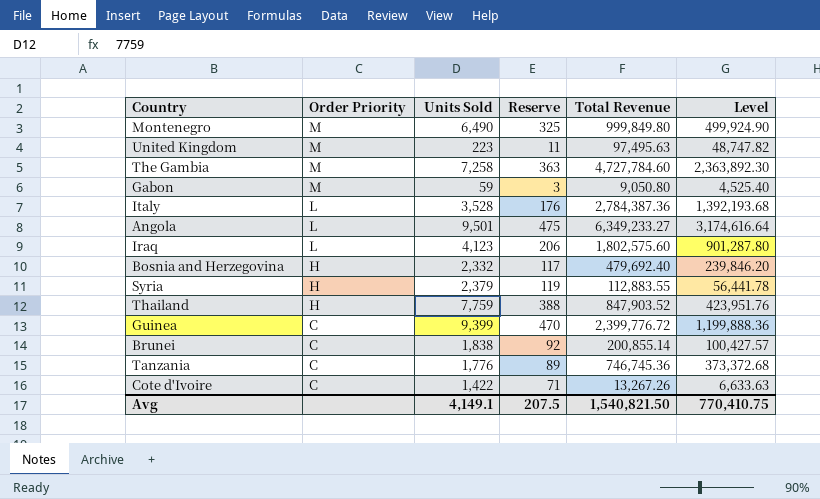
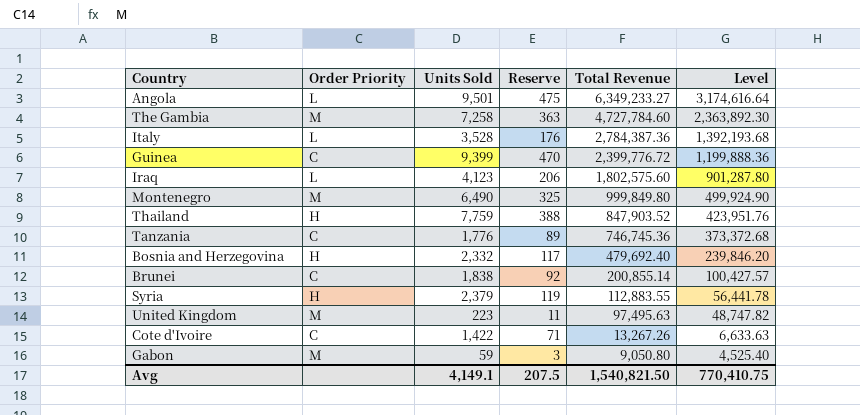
row order: Order Priority descending -> Total Revenue descending

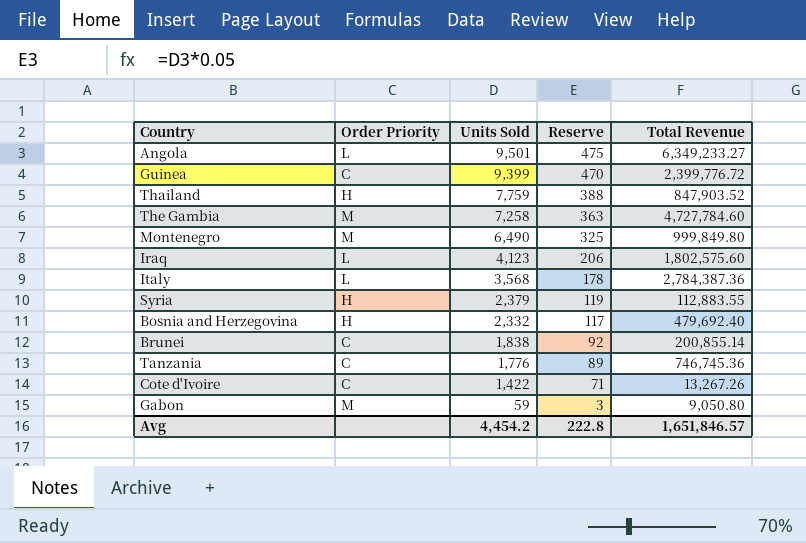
row order: Total Revenue descending -> Units Sold descending
column Level | formula: [Total Revenue] * 0.5 -> none
row United Kingdom: M | 223 | 11 | 97,495.63 | 48,747.82 -> none
Italy | Units Sold: 3,528 -> 3,568
Italy | Reserve: 176 -> 178
Avg | Units Sold: 4,149.1 -> 4,454.2
Avg | Reserve: 207.5 -> 222.8
Avg | Total Revenue: 1,540,821.50 -> 1,651,846.57

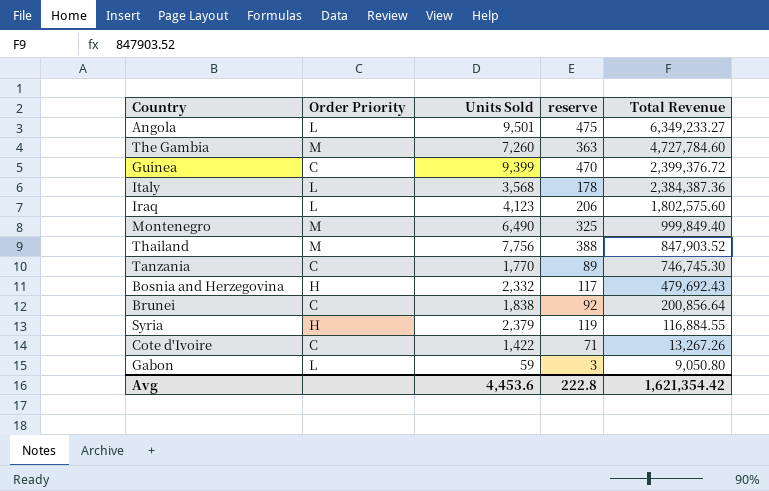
row order: Units Sold descending -> Total Revenue descending
column name: Reserve -> reserve
The Gambia | Units Sold: 7,258 -> 7,260
Guinea | Total Revenue: 2,399,776.72 -> 2,399,376.72
Italy | Total Revenue: 2,784,387.36 -> 2,384,387.36
Montenegro | Total Revenue: 999,849.80 -> 999,849.40
Thailand | Order Priority: H -> M
Thailand | Units Sold: 7,759 -> 7,756
Tanzania | Units Sold: 1,776 -> 1,770
Tanzania | Total Revenue: 746,745.36 -> 746,745.30
Bosnia and Herzegovina | Total Revenue: 479,692.40 -> 479,692.43
Brunei | Total Revenue: 200,855.14 -> 200,856.64
Syria | Total Revenue: 112,883.55 -> 116,884.55
Gabon | Order Priority: M -> L
Avg | Units Sold: 4,454.2 -> 4,453.6
Avg | Total Revenue: 1,651,846.57 -> 1,621,354.42

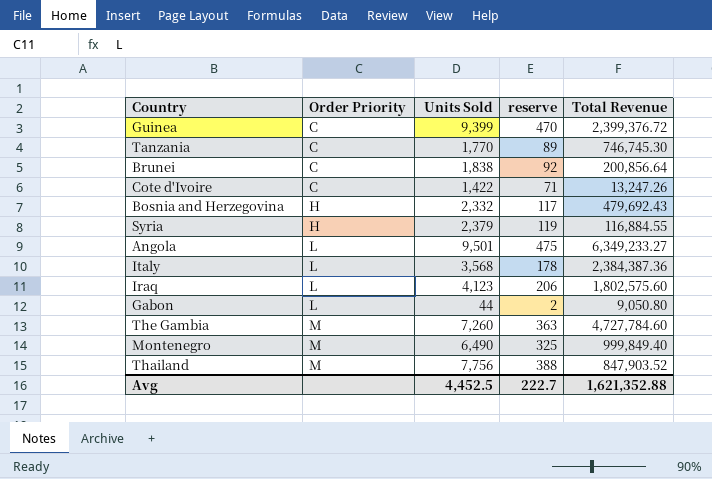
row order: Total Revenue descending -> Order Priority ascending
Cote d'Ivoire | Total Revenue: 13,267.26 -> 13,247.26
Gabon | Units Sold: 59 -> 44
Gabon | reserve: 3 -> 2
Avg | Units Sold: 4,453.6 -> 4,452.5
Avg | reserve: 222.8 -> 222.7
Avg | Total Revenue: 1,621,354.42 -> 1,621,352.88

